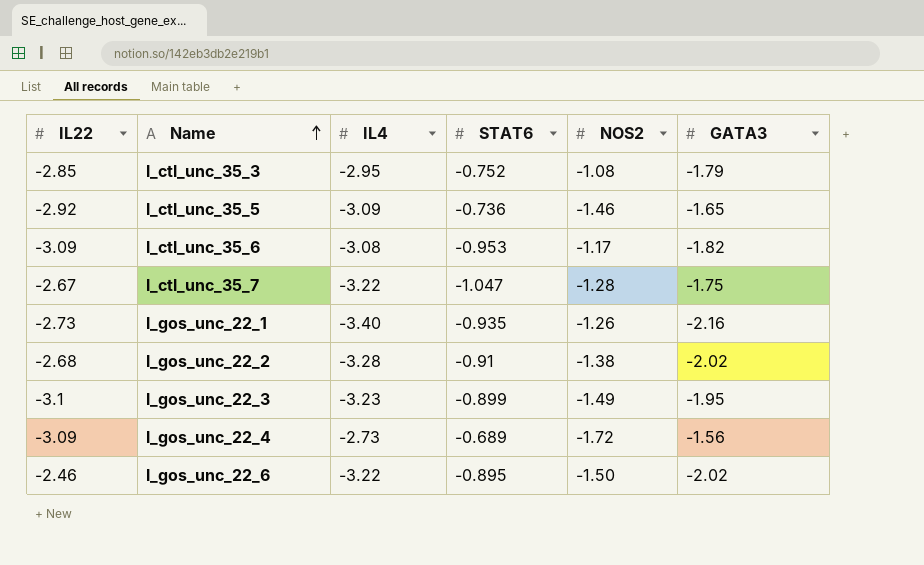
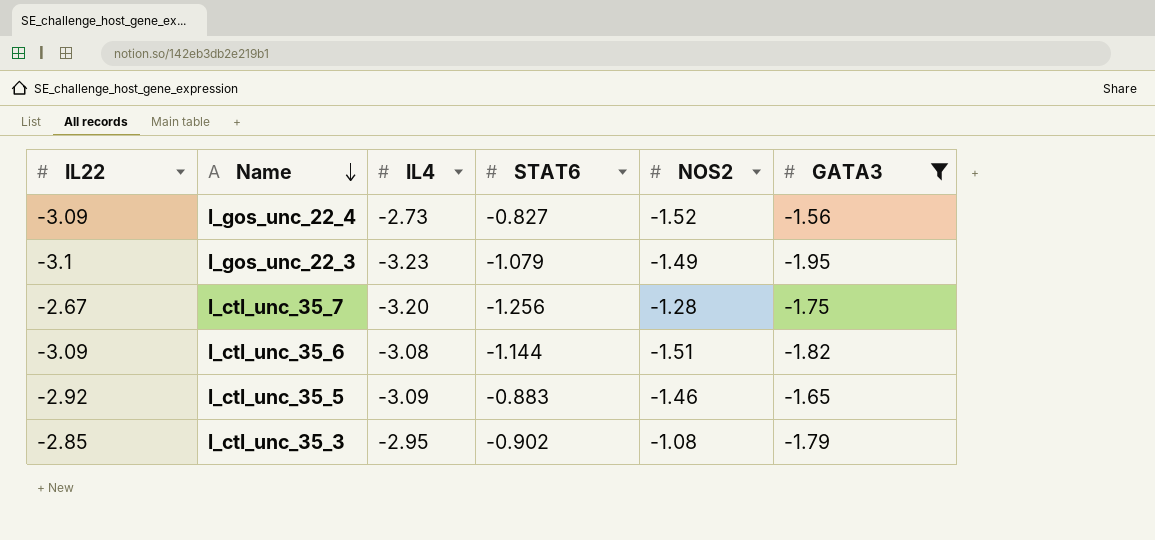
filter: none -> GATA3 >= -1.95
row order: Name ascending -> Name descending
l_gos_unc_22_4 | STAT6: -0.689 -> -0.827
l_gos_unc_22_4 | NOS2: -1.72 -> -1.52
l_gos_unc_22_3 | STAT6: -0.899 -> -1.079
l_ctl_unc_35_7 | IL4: -3.22 -> -3.20
l_ctl_unc_35_7 | STAT6: -1.047 -> -1.256
l_ctl_unc_35_6 | STAT6: -0.953 -> -1.144
l_ctl_unc_35_6 | NOS2: -1.17 -> -1.51
l_ctl_unc_35_5 | STAT6: -0.736 -> -0.883
l_ctl_unc_35_3 | STAT6: -0.752 -> -0.902

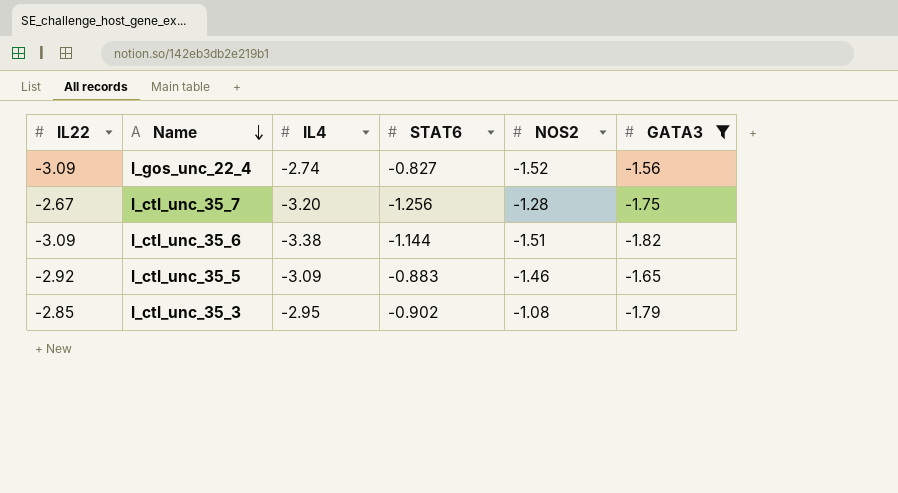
row l_gos_unc_22_3: -3.1 | -3.23 | -1.079 | -1.49 | -1.95 -> none
l_gos_unc_22_4 | IL4: -2.73 -> -2.74
l_ctl_unc_35_6 | IL4: -3.08 -> -3.38

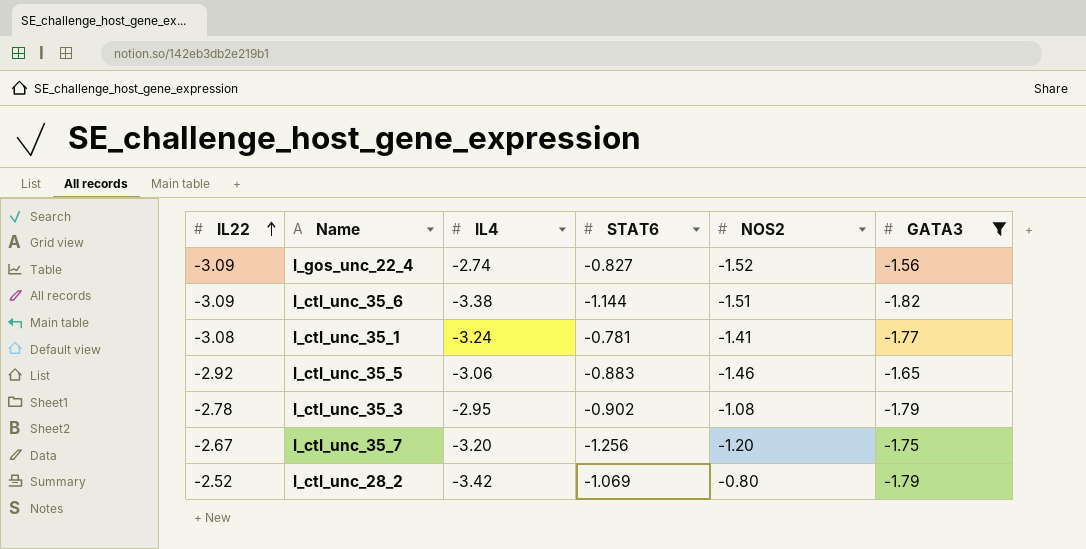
row order: Name descending -> IL22 ascending
row l_ctl_unc_35_1: none -> -3.08 | -3.24 | -0.781 | -1.41 | -1.77
l_ctl_unc_35_5 | IL4: -3.09 -> -3.06
l_ctl_unc_35_3 | IL22: -2.85 -> -2.78
l_ctl_unc_35_7 | NOS2: -1.28 -> -1.20
row l_ctl_unc_28_2: none -> -2.52 | -3.42 | -1.069 | -0.80 | -1.79

